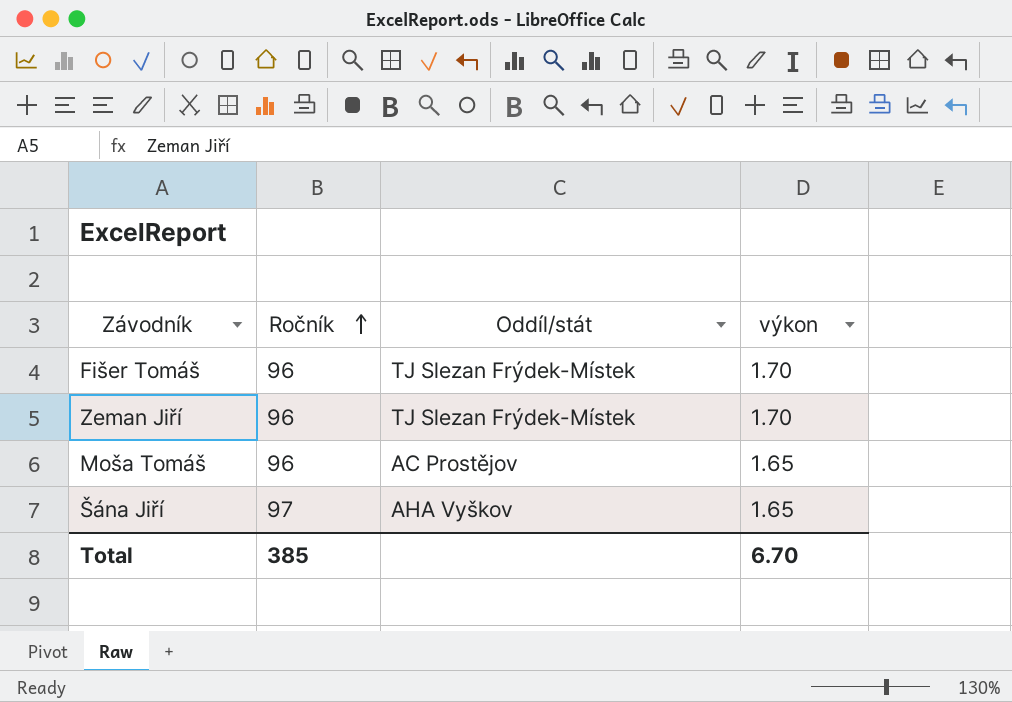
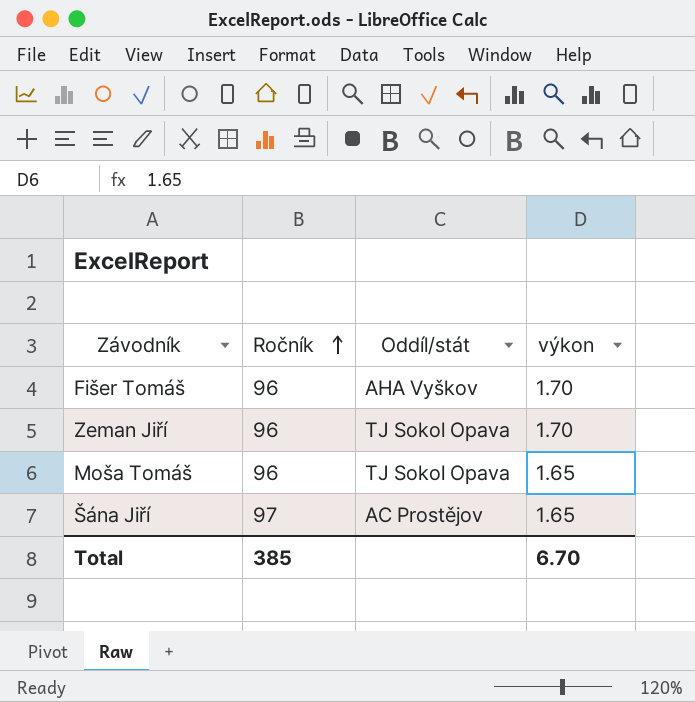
Fišer Tomáš | Oddíl/stát: TJ Slezan Frýdek-Místek -> AHA Vyškov
Zeman Jiří | Oddíl/stát: TJ Slezan Frýdek-Místek -> TJ Sokol Opava
Moša Tomáš | Oddíl/stát: AC Prostějov -> TJ Sokol Opava
Šána Jiří | Oddíl/stát: AHA Vyškov -> AC Prostějov

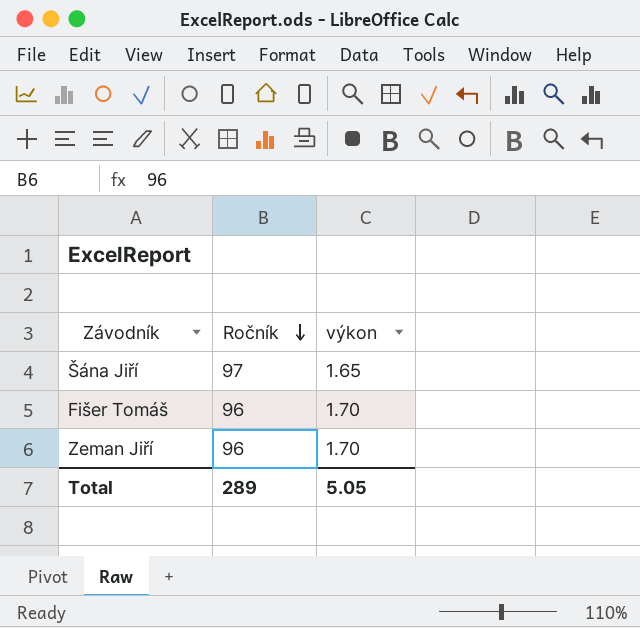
row order: Ročník ascending -> Ročník descending
column Oddíl/stát | position: 3 -> none
row Moša Tomáš: 96 | TJ Sokol Opava | 1.65 -> none
Total | Ročník: 385 -> 289
Total | výkon: 6.70 -> 5.05

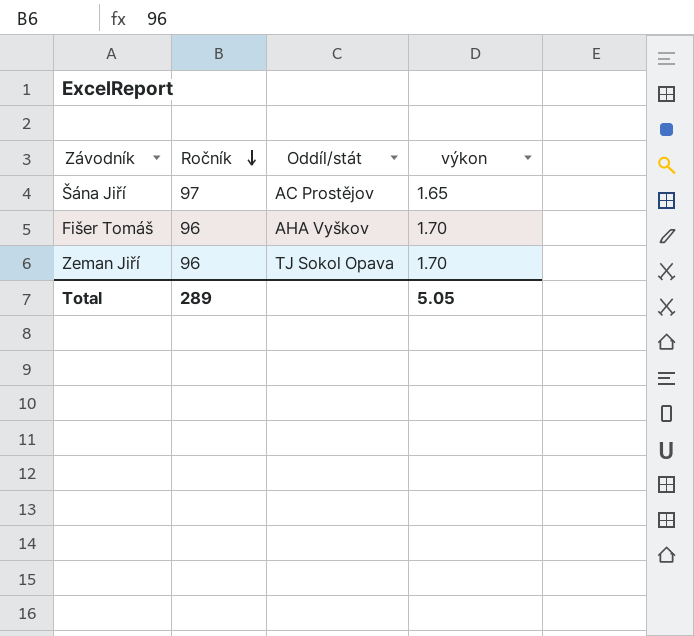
column Oddíl/stát | position: none -> 3

